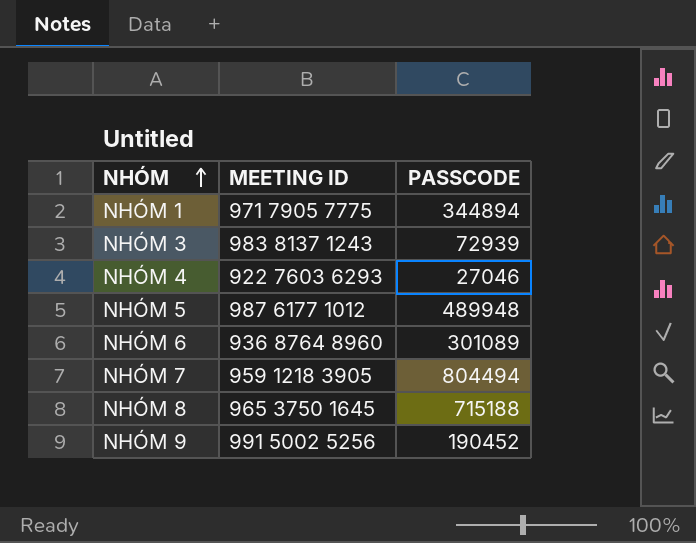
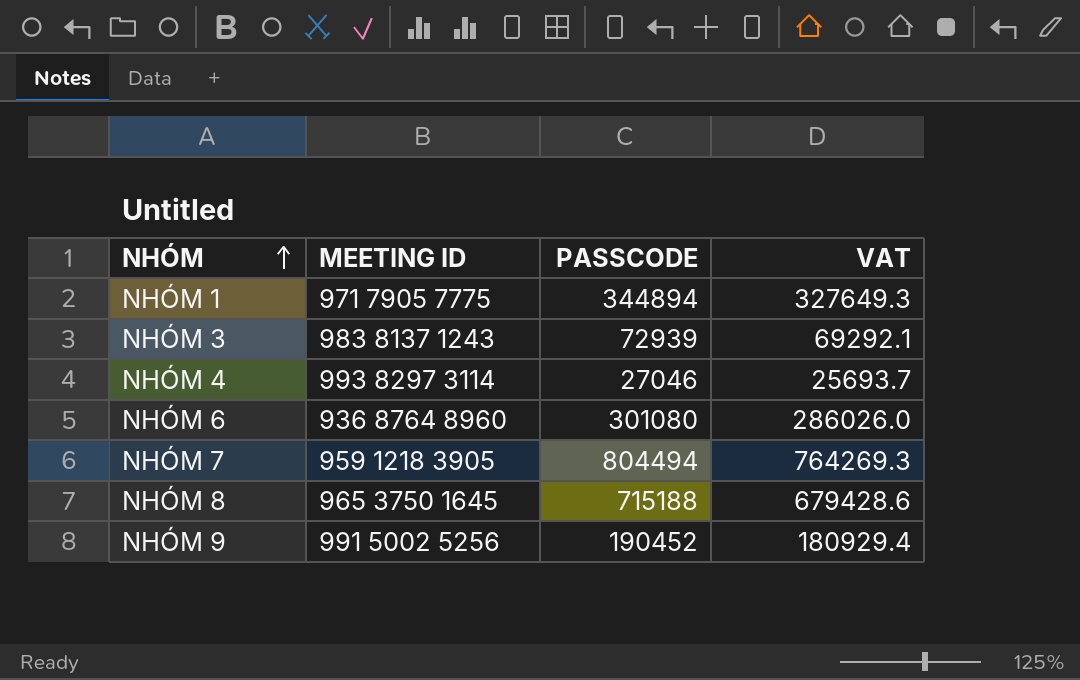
column VAT | formula: none -> [PASSCODE] * 0.95
row NHÓM 5: 987 6177 1012 | 489948 -> none
NHÓM 4 | MEETING ID: 922 7603 6293 -> 993 8297 3114
NHÓM 6 | PASSCODE: 301089 -> 301080

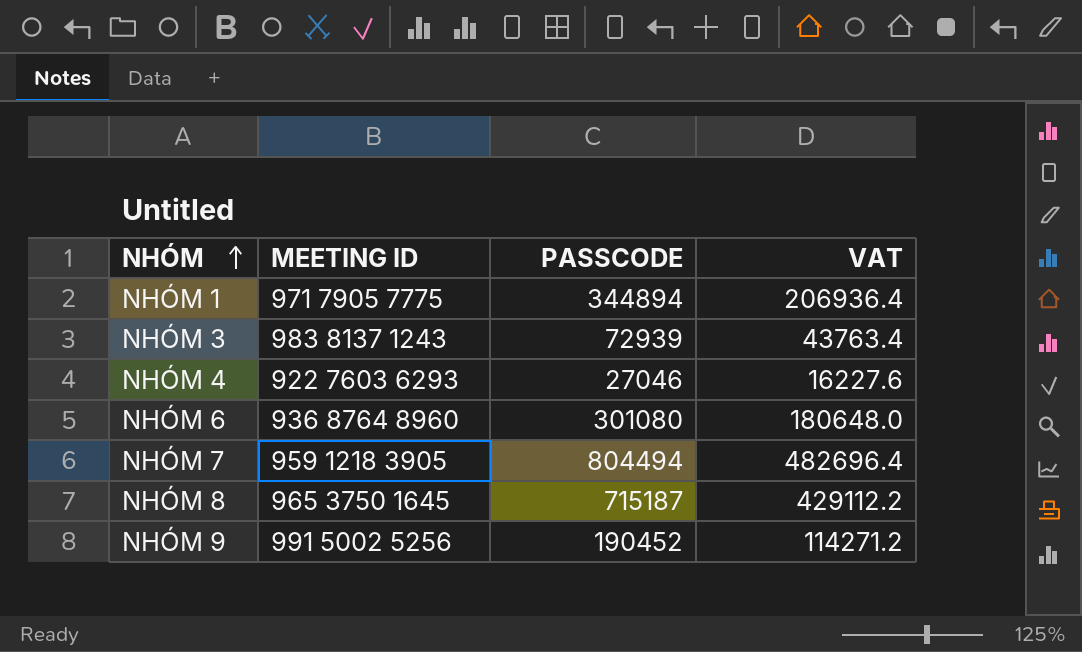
column VAT | formula: [PASSCODE] * 0.95 -> [PASSCODE] * 0.6
NHÓM 4 | MEETING ID: 993 8297 3114 -> 922 7603 6293
NHÓM 8 | PASSCODE: 715188 -> 715187

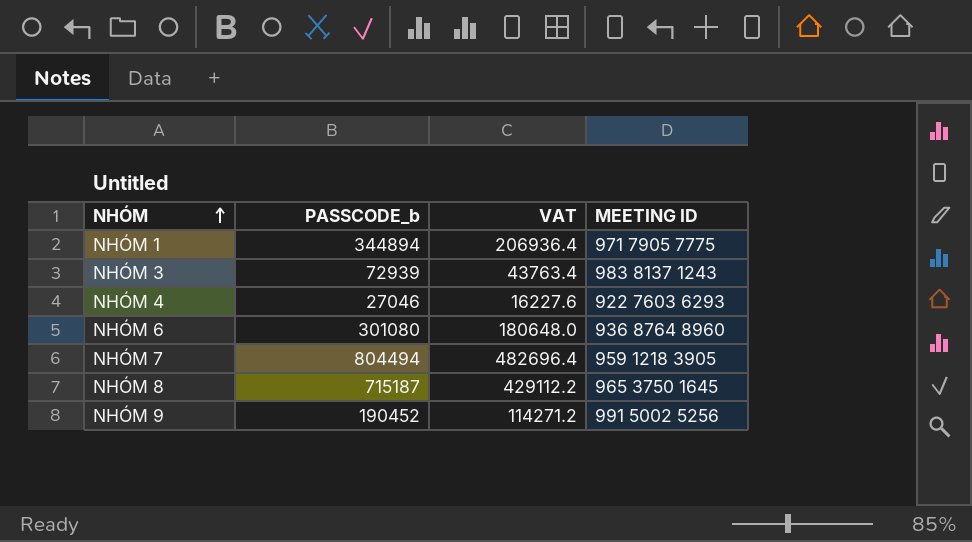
column name: PASSCODE -> PASSCODE_b
column MEETING ID | position: 2 -> 4

